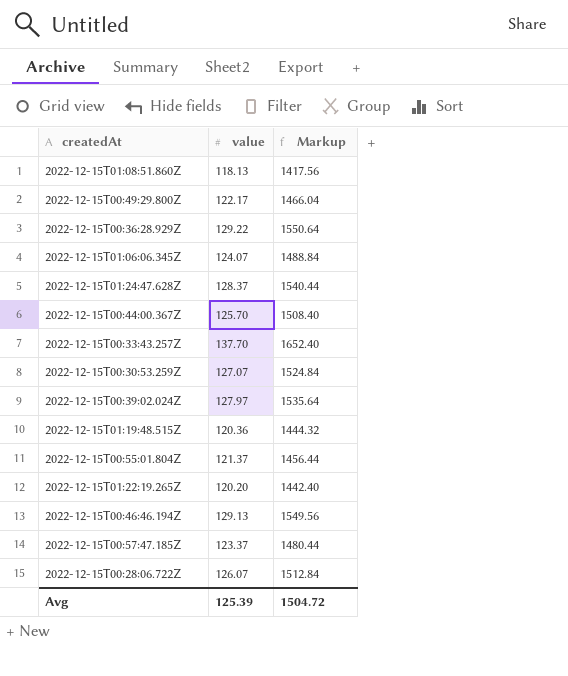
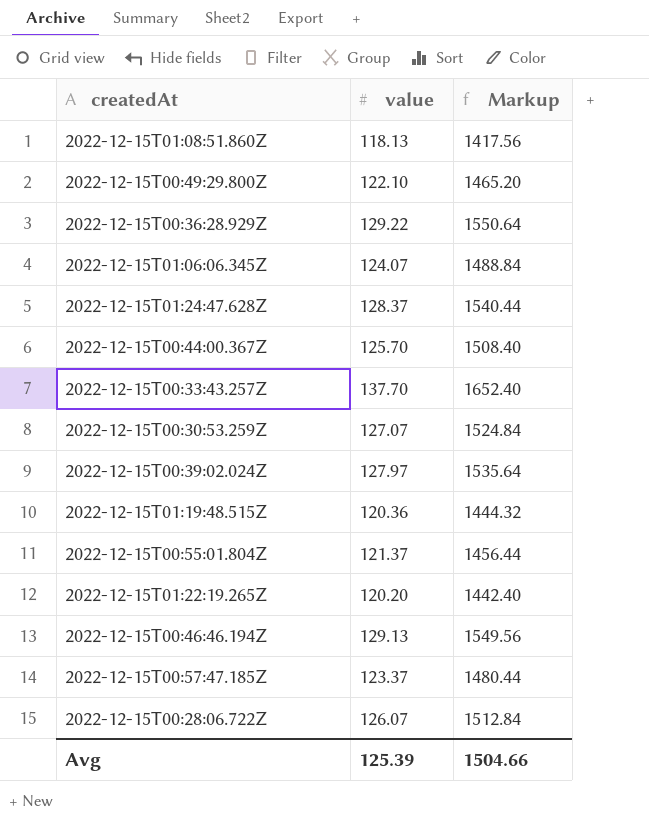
2022-12-15T00:49:29.800Z | value: 122.17 -> 122.10
2022-12-15T00:49:29.800Z | Markup: 1466.04 -> 1465.20
Avg | Markup: 1504.72 -> 1504.66

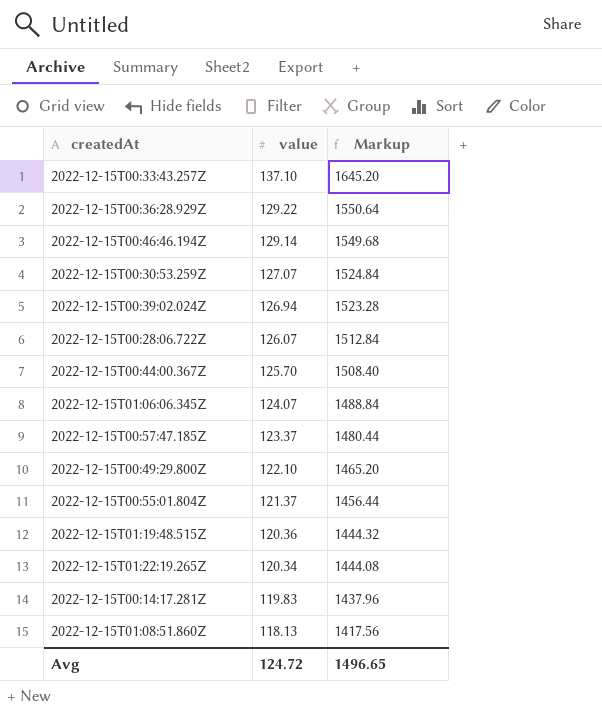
row order: none -> value descending
row 2022-12-15T01:24:47.628Z: 128.37 | 1540.44 -> none
2022-12-15T00:33:43.257Z | value: 137.70 -> 137.10
2022-12-15T00:33:43.257Z | Markup: 1652.40 -> 1645.20
2022-12-15T00:46:46.194Z | value: 129.13 -> 129.14
2022-12-15T00:46:46.194Z | Markup: 1549.56 -> 1549.68
2022-12-15T00:39:02.024Z | value: 127.97 -> 126.94
2022-12-15T00:39:02.024Z | Markup: 1535.64 -> 1523.28
2022-12-15T01:22:19.265Z | value: 120.20 -> 120.34
2022-12-15T01:22:19.265Z | Markup: 1442.40 -> 1444.08
row 2022-12-15T00:14:17.281Z: none -> 119.83 | 1437.96
Avg | value: 125.39 -> 124.72
Avg | Markup: 1504.66 -> 1496.65

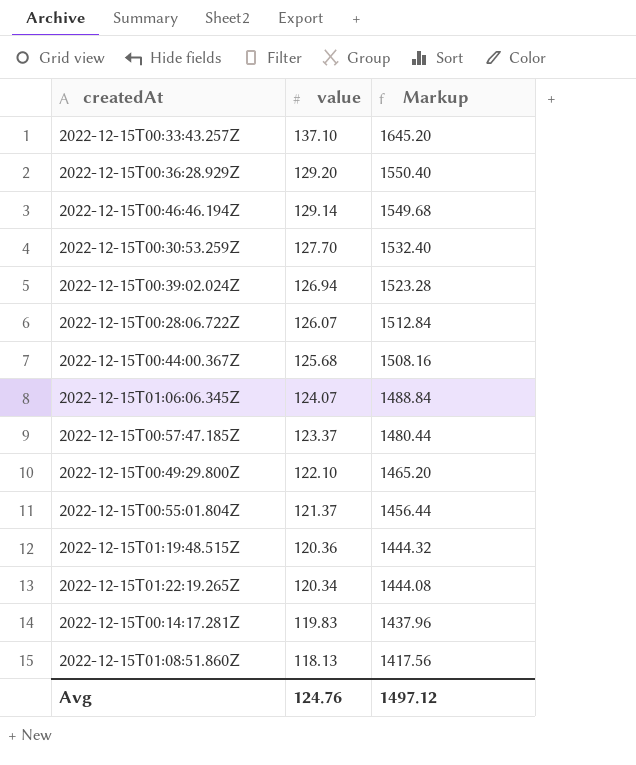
2022-12-15T00:36:28.929Z | value: 129.22 -> 129.20
2022-12-15T00:36:28.929Z | Markup: 1550.64 -> 1550.40
2022-12-15T00:30:53.259Z | value: 127.07 -> 127.70
2022-12-15T00:30:53.259Z | Markup: 1524.84 -> 1532.40
2022-12-15T00:44:00.367Z | value: 125.70 -> 125.68
2022-12-15T00:44:00.367Z | Markup: 1508.40 -> 1508.16
Avg | value: 124.72 -> 124.76
Avg | Markup: 1496.65 -> 1497.12

